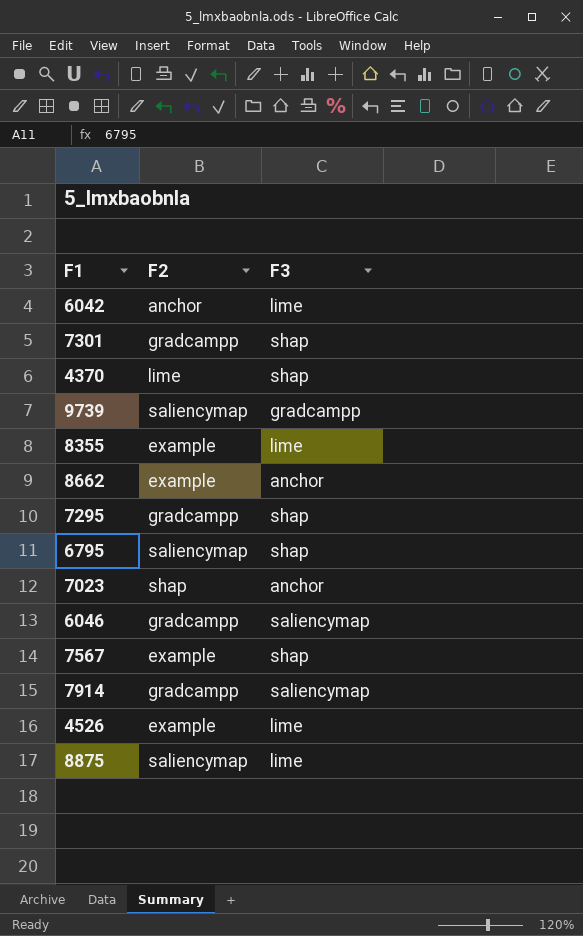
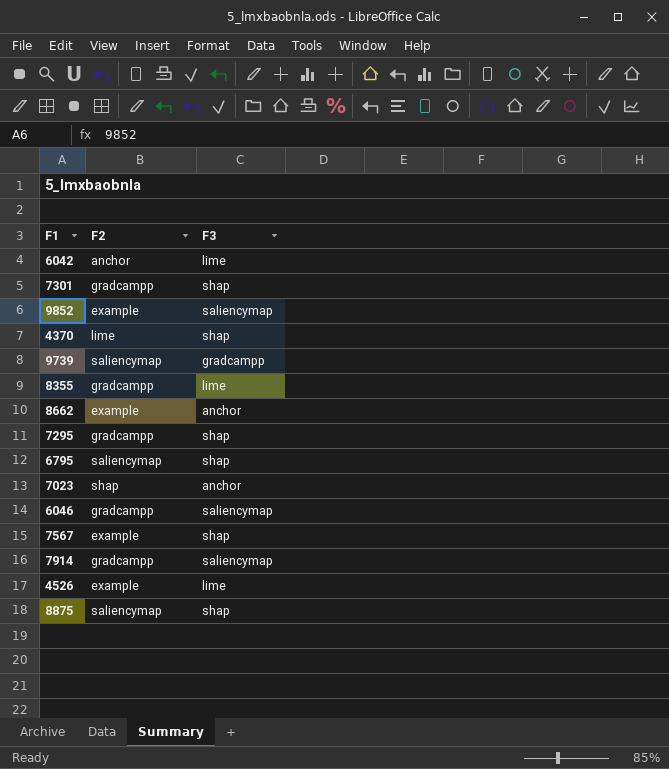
row 9852: none -> example | saliencymap
8355 | F2: example -> gradcampp
8875 | F3: lime -> shap

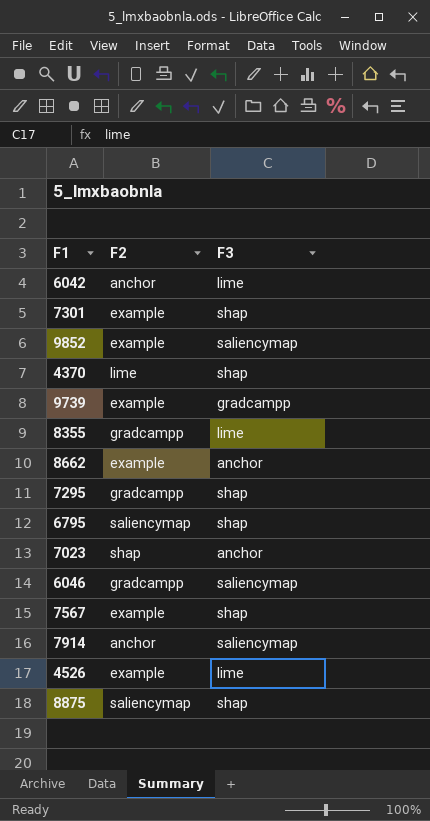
7301 | F2: gradcampp -> example
9739 | F2: saliencymap -> example
7914 | F2: gradcampp -> anchor

